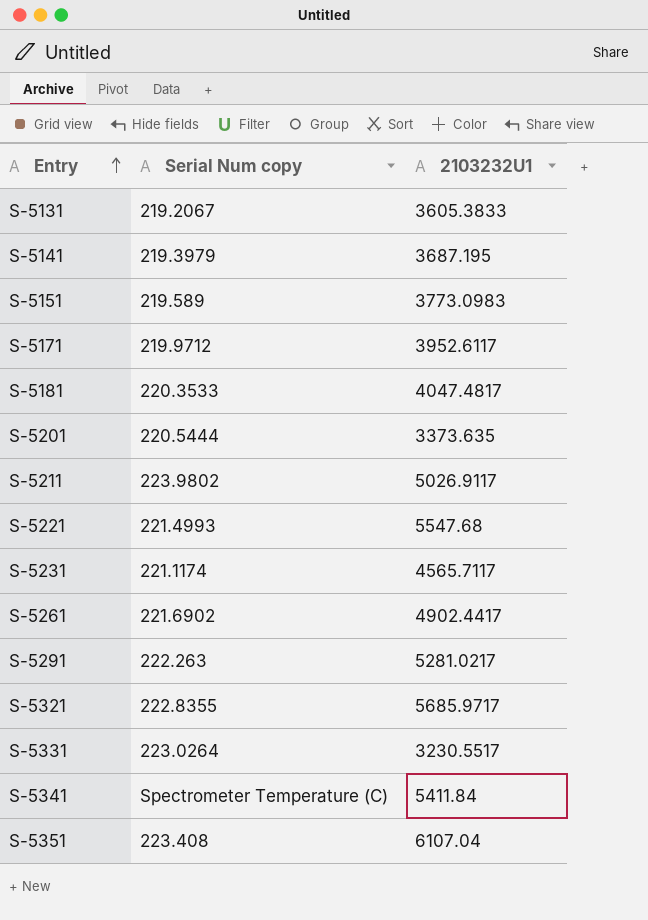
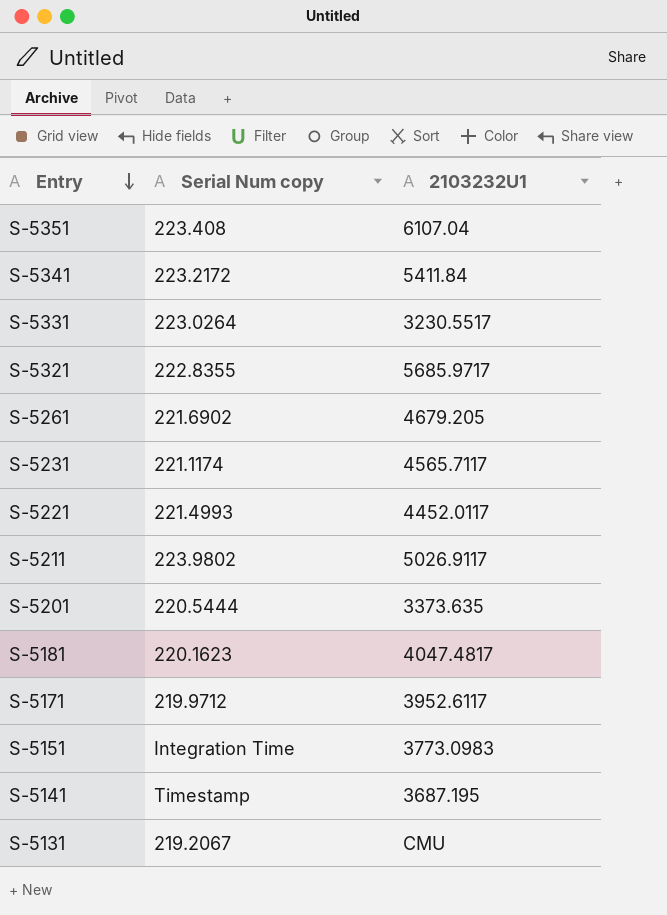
row order: Entry ascending -> Entry descending
row S-5291: 222.263 | 5281.0217 -> none
S-5341 | Serial Num copy: Spectrometer Temperature (C) -> 223.2172
S-5261 | 2103232U1: 4902.4417 -> 4679.205
S-5221 | 2103232U1: 5547.68 -> 4452.0117
S-5181 | Serial Num copy: 220.3533 -> 220.1623
S-5151 | Serial Num copy: 219.589 -> Integration Time
S-5141 | Serial Num copy: 219.3979 -> Timestamp
S-5131 | 2103232U1: 3605.3833 -> CMU

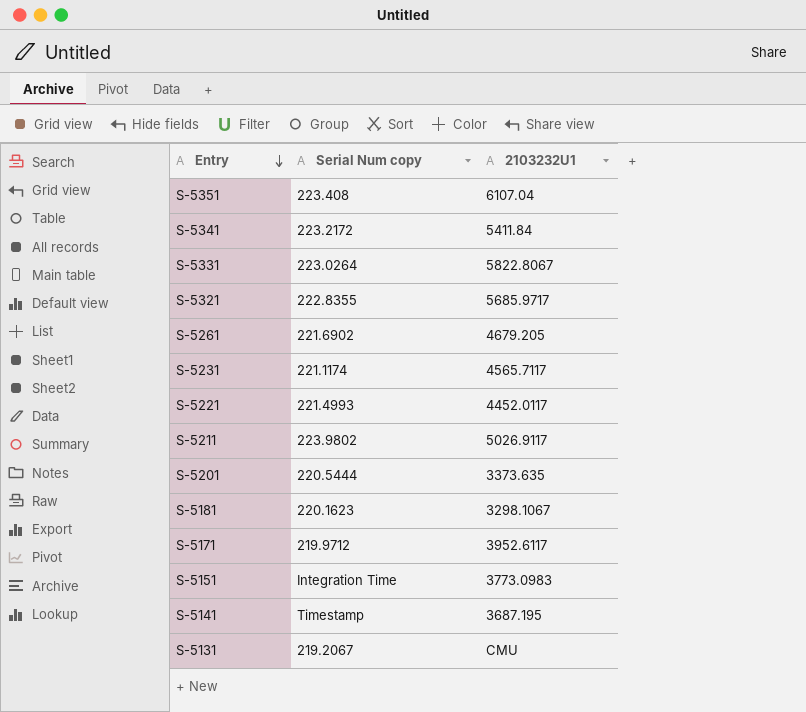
S-5331 | 2103232U1: 3230.5517 -> 5822.8067
S-5181 | 2103232U1: 4047.4817 -> 3298.1067

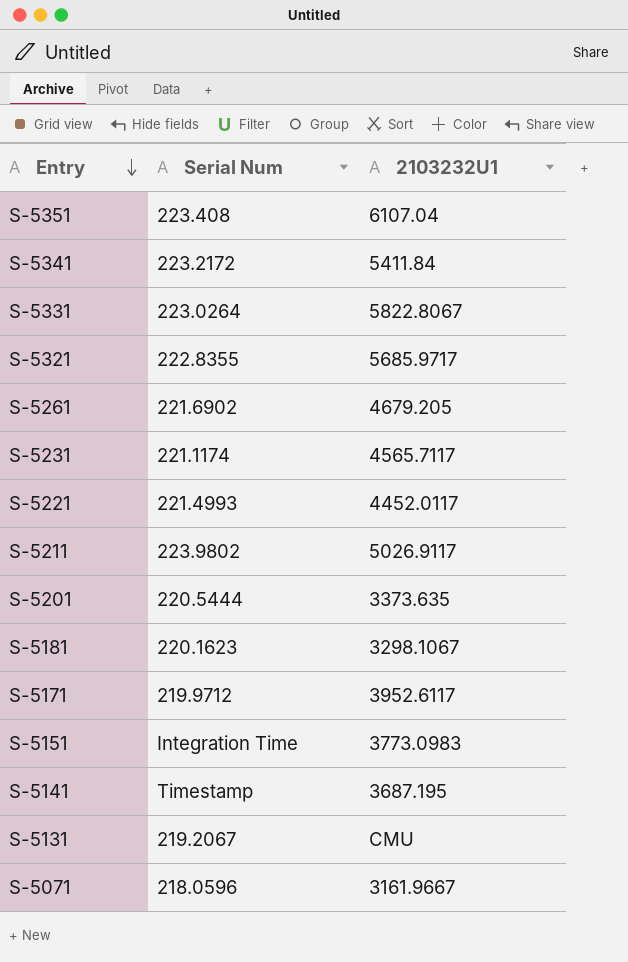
column name: Serial Num copy -> Serial Num
row S-5071: none -> 218.0596 | 3161.9667

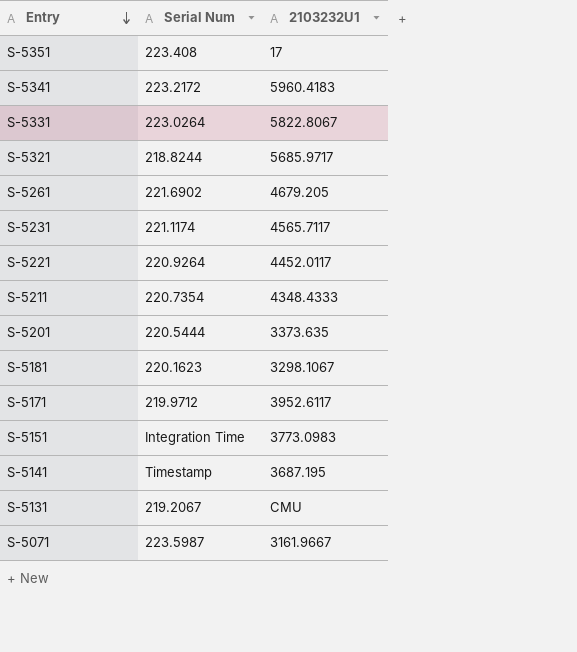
S-5351 | 2103232U1: 6107.04 -> 17
S-5341 | 2103232U1: 5411.84 -> 5960.4183
S-5321 | Serial Num: 222.8355 -> 218.8244
S-5221 | Serial Num: 221.4993 -> 220.9264
S-5211 | Serial Num: 223.9802 -> 220.7354
S-5211 | 2103232U1: 5026.9117 -> 4348.4333
S-5071 | Serial Num: 218.0596 -> 223.5987

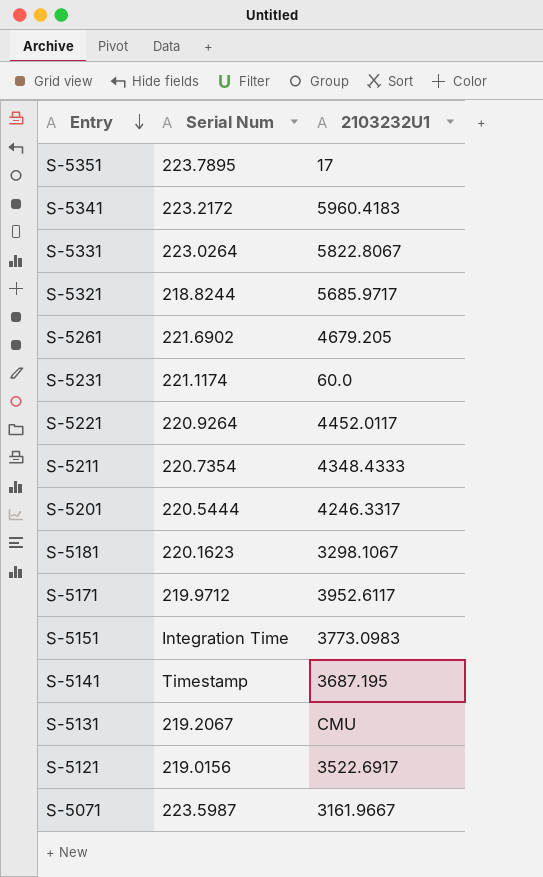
S-5351 | Serial Num: 223.408 -> 223.7895
S-5231 | 2103232U1: 4565.7117 -> 60.0
S-5201 | 2103232U1: 3373.635 -> 4246.3317
row S-5121: none -> 219.0156 | 3522.6917

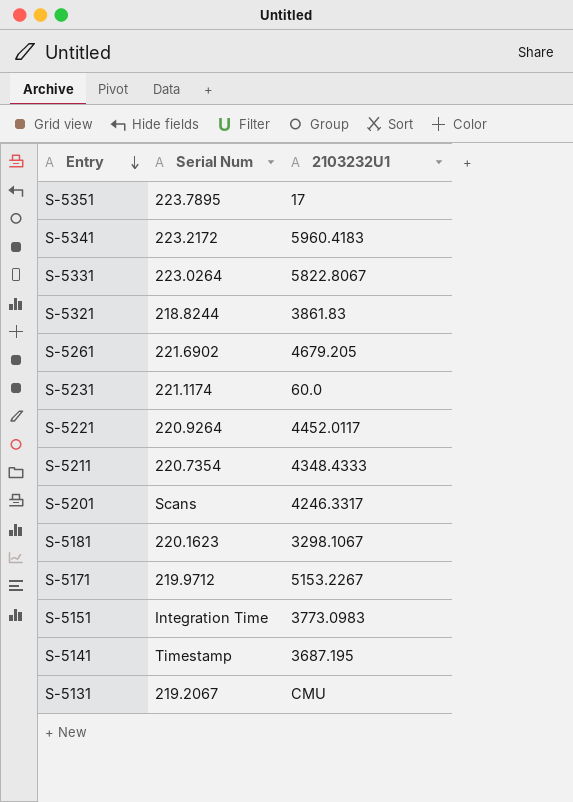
row S-5121: 219.0156 | 3522.6917 -> none
row S-5071: 223.5987 | 3161.9667 -> none
S-5321 | 2103232U1: 5685.9717 -> 3861.83
S-5201 | Serial Num: 220.5444 -> Scans
S-5171 | 2103232U1: 3952.6117 -> 5153.2267

